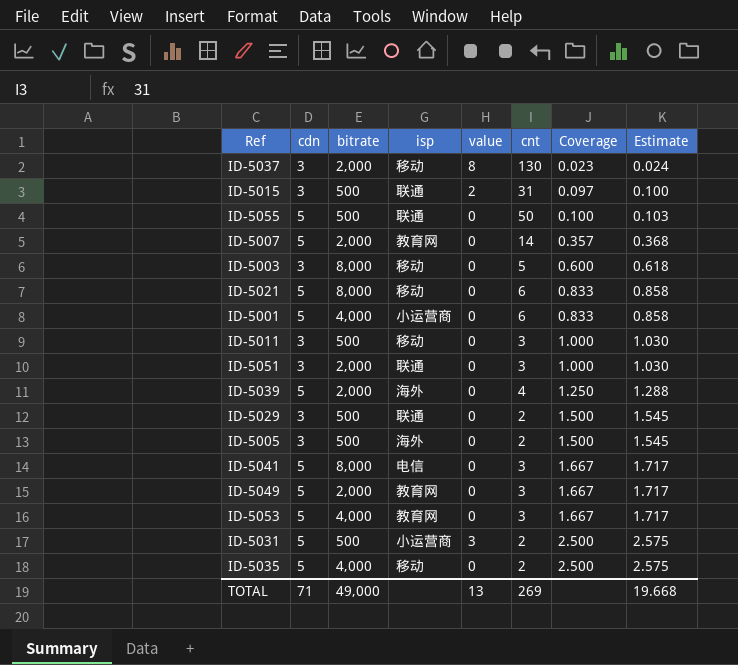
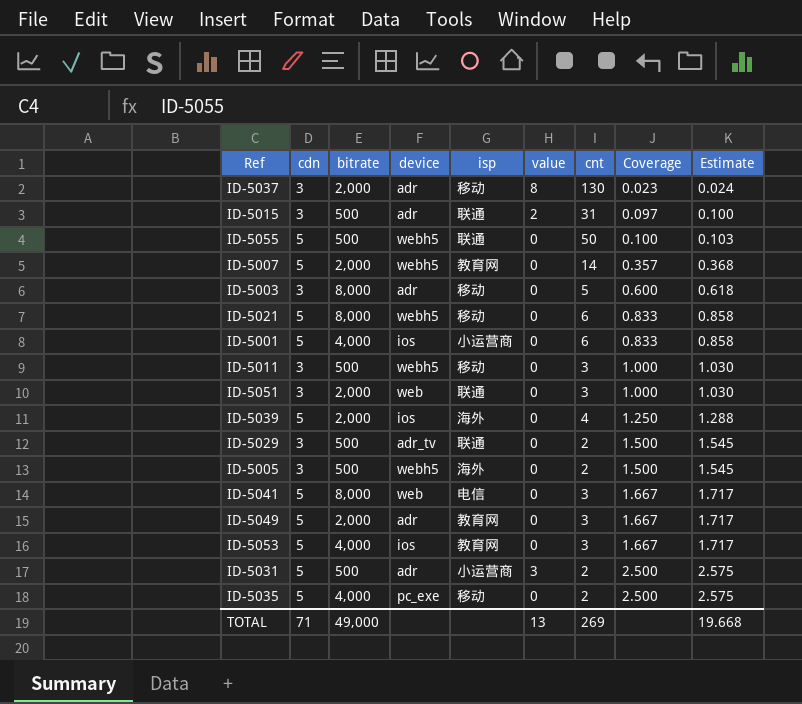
column device | position: none -> 4

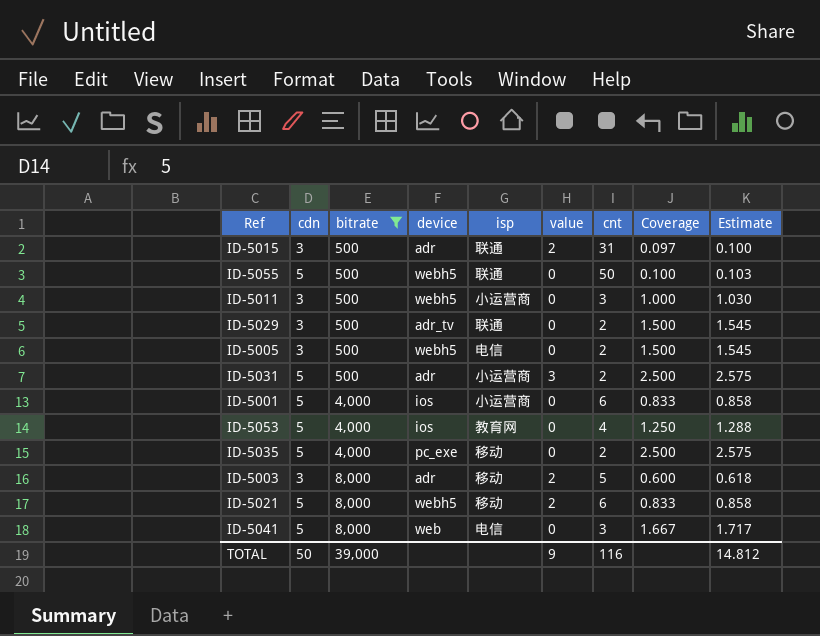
filter: none -> bitrate != 2,000
row order: Coverage ascending -> bitrate ascending
ID-5011 | isp: 移动 -> 小运营商
ID-5005 | isp: 海外 -> 电信
ID-5053 | cnt: 3 -> 4
ID-5053 | Coverage: 1.667 -> 1.250
ID-5053 | Estimate: 1.717 -> 1.288
ID-5003 | value: 0 -> 2
ID-5021 | value: 0 -> 2
TOTAL | cdn: 71 -> 50
TOTAL | bitrate: 49,000 -> 39,000
TOTAL | value: 13 -> 9
TOTAL | cnt: 269 -> 116
TOTAL | Estimate: 19.668 -> 14.812

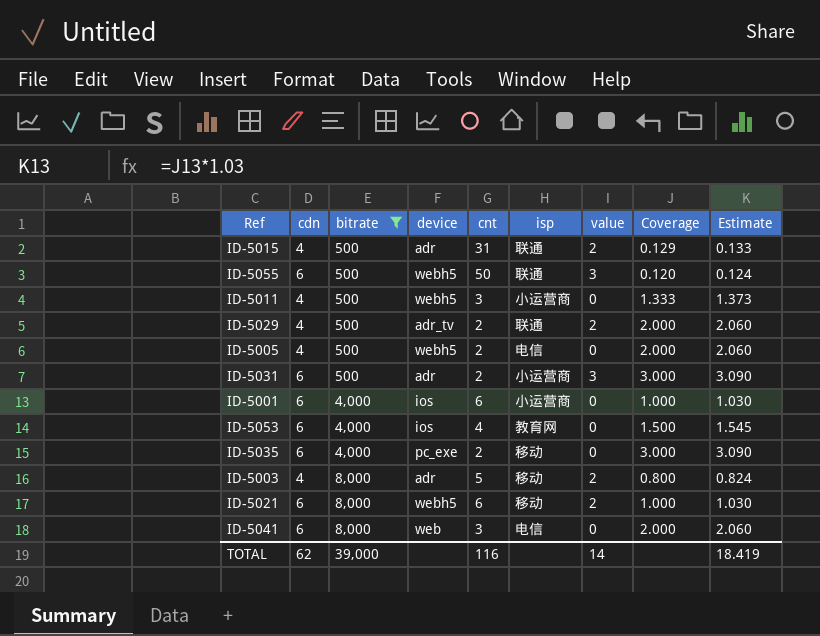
column cnt | position: 7 -> 5
ID-5015 | cdn: 3 -> 4
ID-5015 | Coverage: 0.097 -> 0.129
ID-5015 | Estimate: 0.100 -> 0.133
ID-5055 | cdn: 5 -> 6
ID-5055 | value: 0 -> 3
ID-5055 | Coverage: 0.100 -> 0.120
ID-5055 | Estimate: 0.103 -> 0.124
ID-5011 | cdn: 3 -> 4
ID-5011 | Coverage: 1.000 -> 1.333
ID-5011 | Estimate: 1.030 -> 1.373
ID-5029 | cdn: 3 -> 4
ID-5029 | value: 0 -> 2
ID-5029 | Coverage: 1.500 -> 2.000
ID-5029 | Estimate: 1.545 -> 2.060
ID-5005 | cdn: 3 -> 4
ID-5005 | Coverage: 1.500 -> 2.000
ID-5005 | Estimate: 1.545 -> 2.060
ID-5031 | cdn: 5 -> 6
ID-5031 | Coverage: 2.500 -> 3.000
ID-5031 | Estimate: 2.575 -> 3.090
ID-5001 | cdn: 5 -> 6
ID-5001 | Coverage: 0.833 -> 1.000
ID-5001 | Estimate: 0.858 -> 1.030
ID-5053 | cdn: 5 -> 6
ID-5053 | Coverage: 1.250 -> 1.500
ID-5053 | Estimate: 1.288 -> 1.545
ID-5035 | cdn: 5 -> 6
ID-5035 | Coverage: 2.500 -> 3.000
ID-5035 | Estimate: 2.575 -> 3.090
ID-5003 | cdn: 3 -> 4
ID-5003 | Coverage: 0.600 -> 0.800
ID-5003 | Estimate: 0.618 -> 0.824
ID-5021 | cdn: 5 -> 6
ID-5021 | Coverage: 0.833 -> 1.000
ID-5021 | Estimate: 0.858 -> 1.030
ID-5041 | cdn: 5 -> 6
ID-5041 | Coverage: 1.667 -> 2.000
ID-5041 | Estimate: 1.717 -> 2.060
TOTAL | cdn: 50 -> 62
TOTAL | value: 9 -> 14
TOTAL | Estimate: 14.812 -> 18.419

